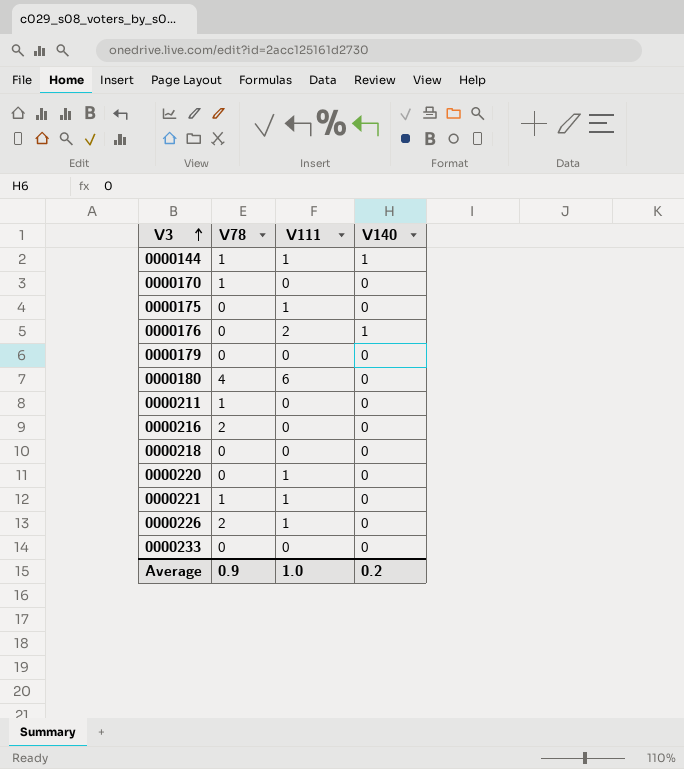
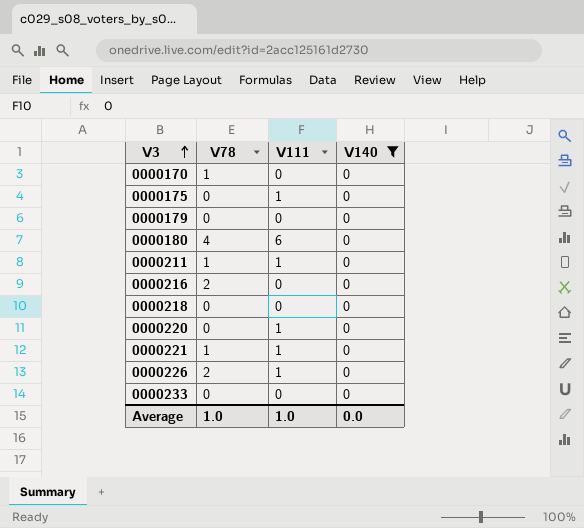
filter: none -> V140 = 0
0000211 | V111: 0 -> 1
Average | V78: 0.9 -> 1.0
Average | V140: 0.2 -> 0.0

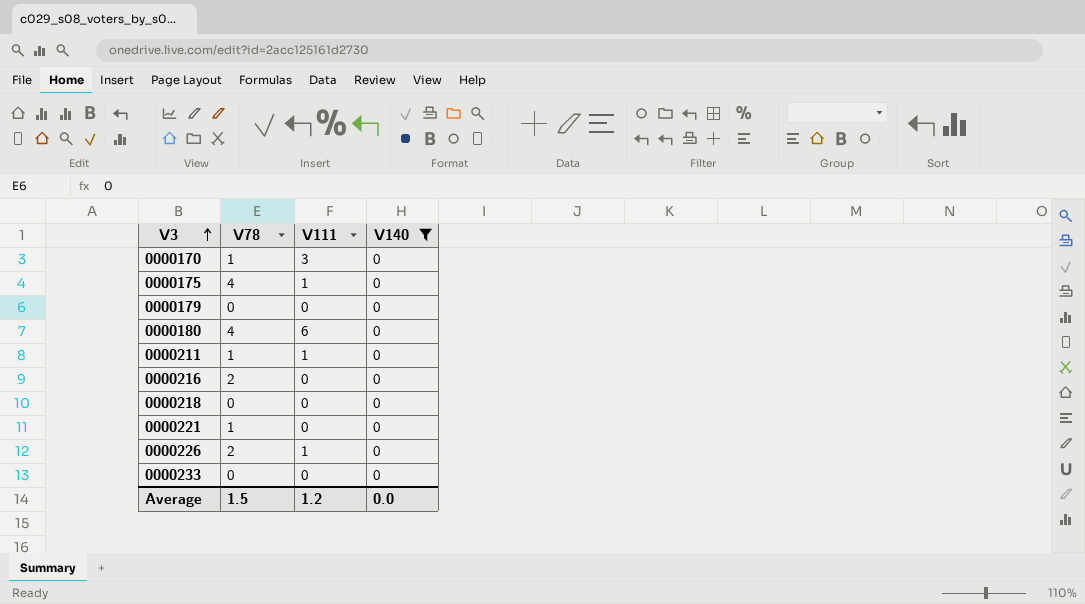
row 0000220: 0 | 1 | 0 -> none
0000170 | V111: 0 -> 3
0000175 | V78: 0 -> 4
0000221 | V111: 1 -> 0
Average | V78: 1.0 -> 1.5
Average | V111: 1.0 -> 1.2

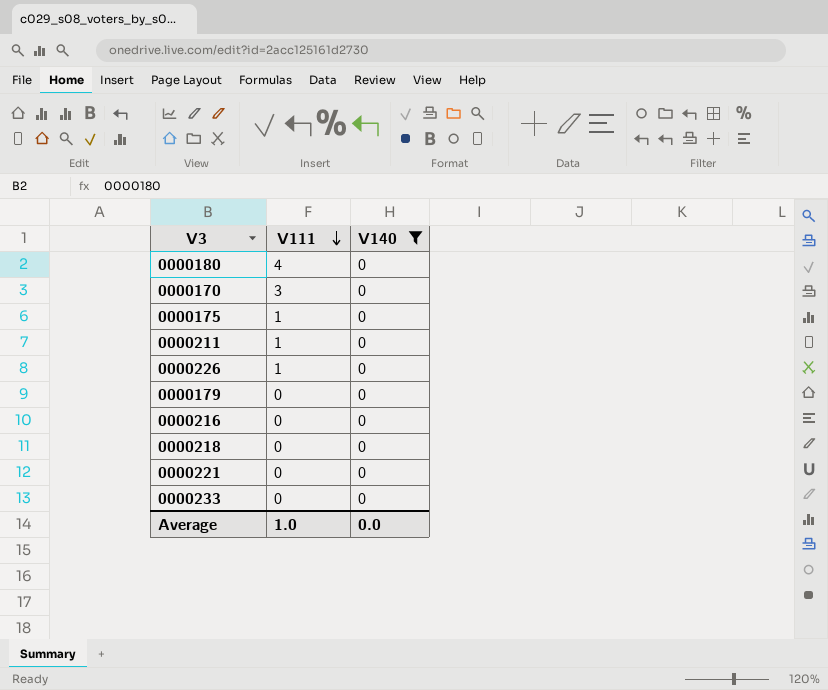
row order: V3 ascending -> V111 descending
column V78 | position: 2 -> none
0000180 | V111: 6 -> 4
Average | V111: 1.2 -> 1.0

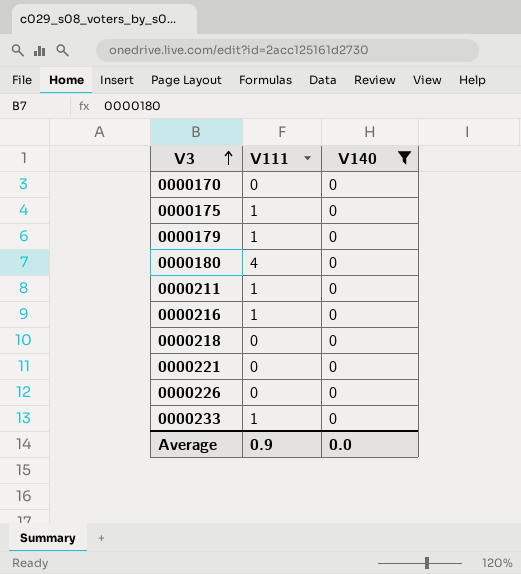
row order: V111 descending -> V3 ascending
0000170 | V111: 3 -> 0
0000179 | V111: 0 -> 1
0000216 | V111: 0 -> 1
0000226 | V111: 1 -> 0
0000233 | V111: 0 -> 1
Average | V111: 1.0 -> 0.9

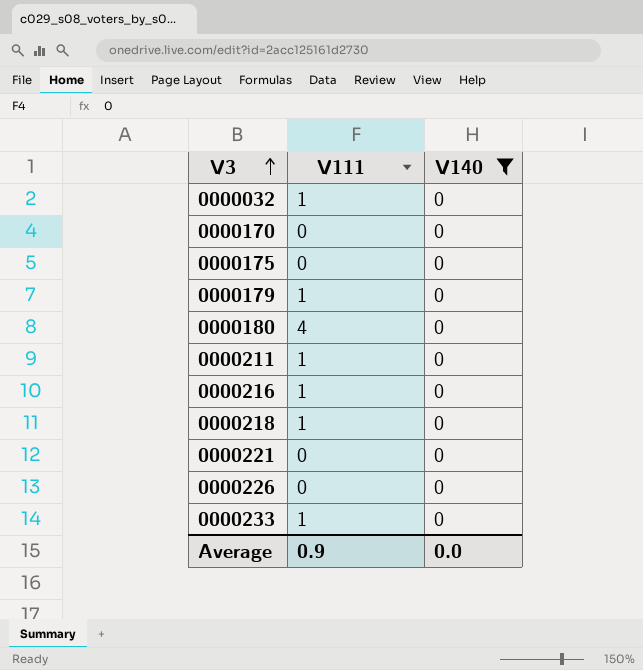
row 0000032: none -> 1 | 0
0000175 | V111: 1 -> 0
0000218 | V111: 0 -> 1

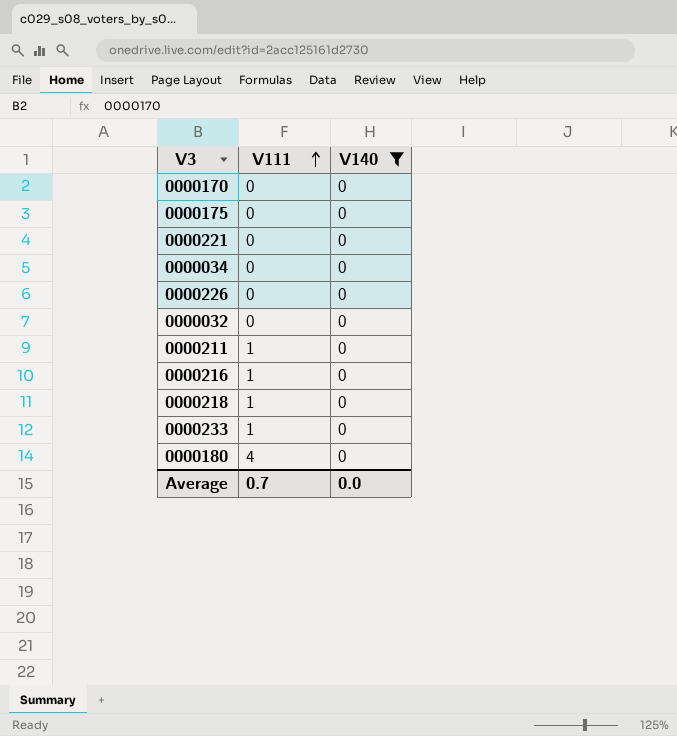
row order: V3 ascending -> V111 ascending
row 0000179: 1 | 0 -> none
row 0000034: none -> 0 | 0
0000032 | V111: 1 -> 0
Average | V111: 0.9 -> 0.7

